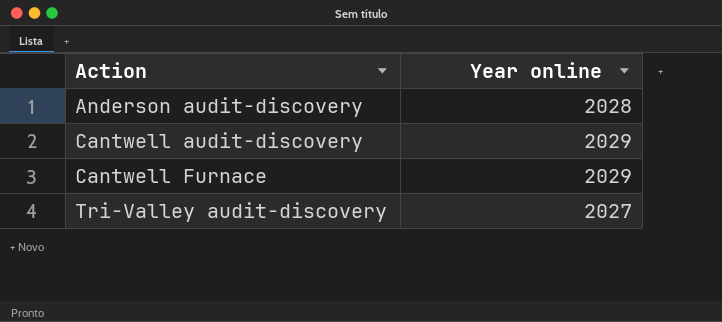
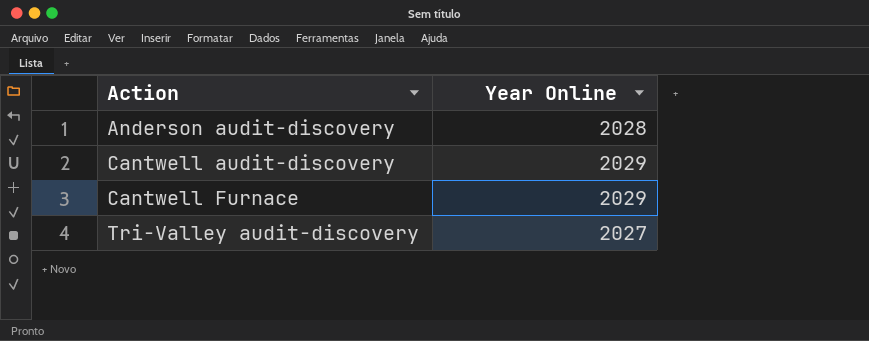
column name: Year online -> Year Online

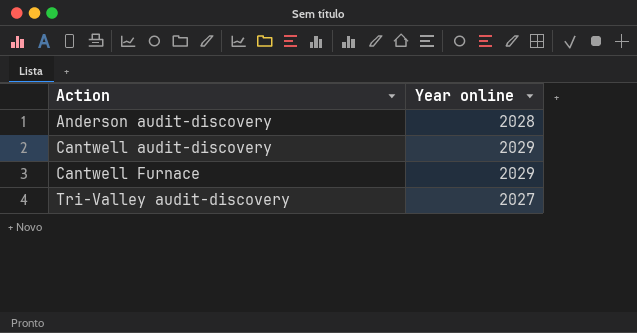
column name: Year Online -> Year online

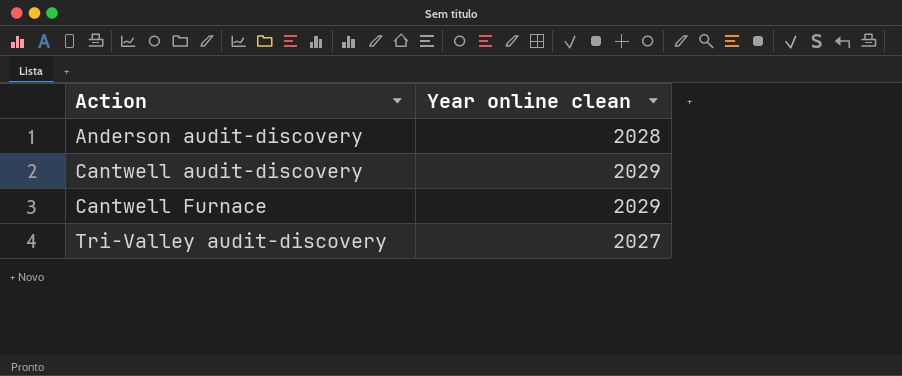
column name: Year online -> Year online clean

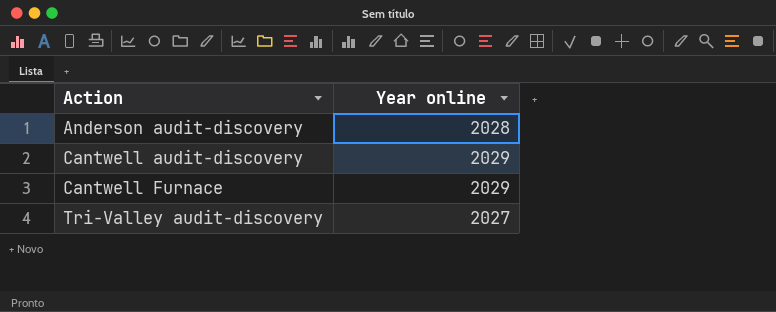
column name: Year online clean -> Year online

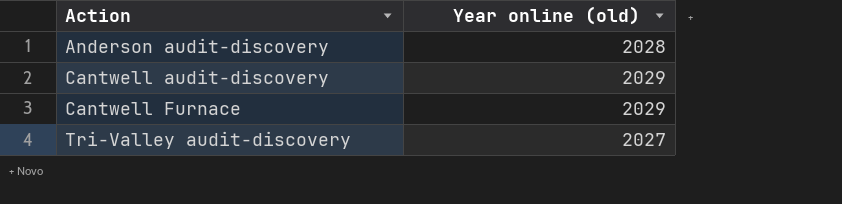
column name: Year online -> Year online (old)

